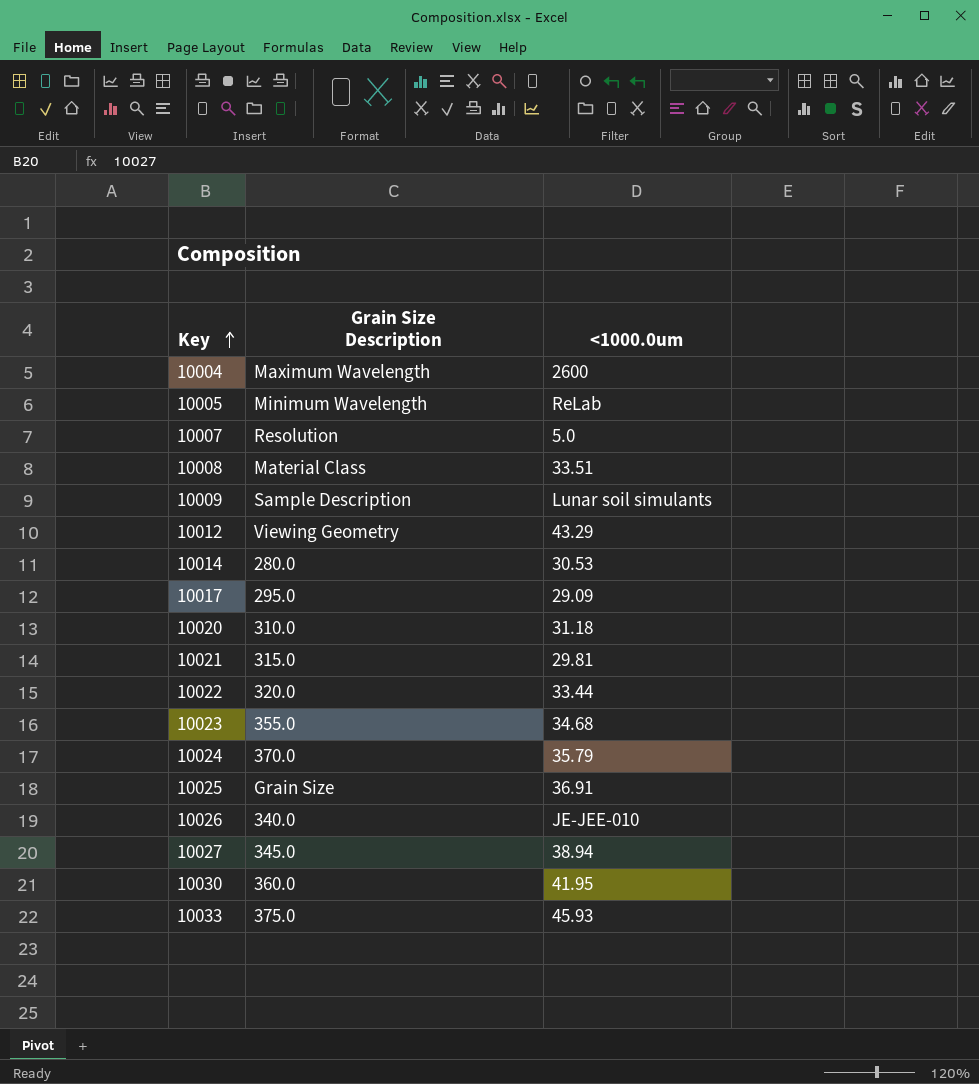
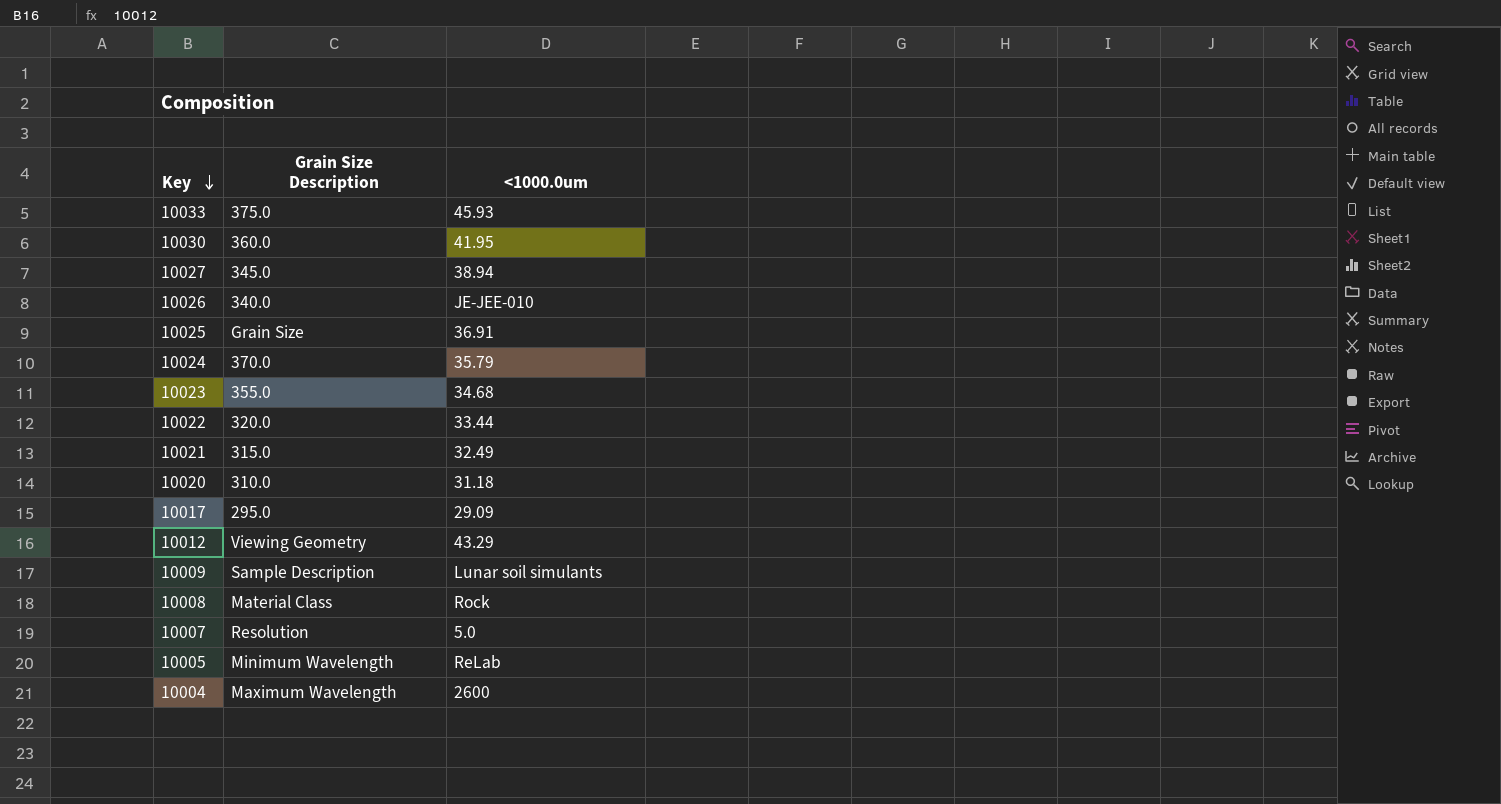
row order: Key ascending -> Key descending
row 10014: 280.0 | 30.53 -> none
10021 | <1000.0um: 29.81 -> 32.49
10008 | <1000.0um: 33.51 -> Rock

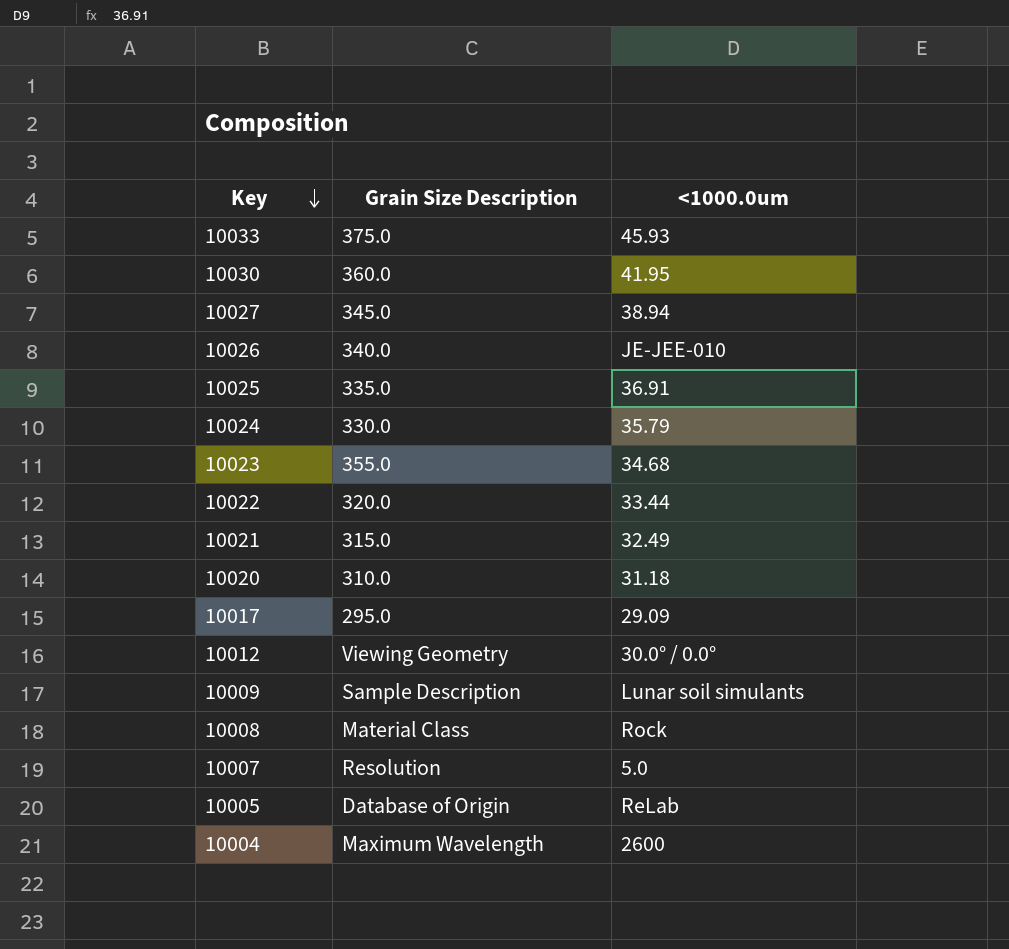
10025 | Grain Size Description: Grain Size -> 335.0
10024 | Grain Size Description: 370.0 -> 330.0
10012 | <1000.0um: 43.29 -> 30.0° / 0.0°
10005 | Grain Size Description: Minimum Wavelength -> Database of Origin

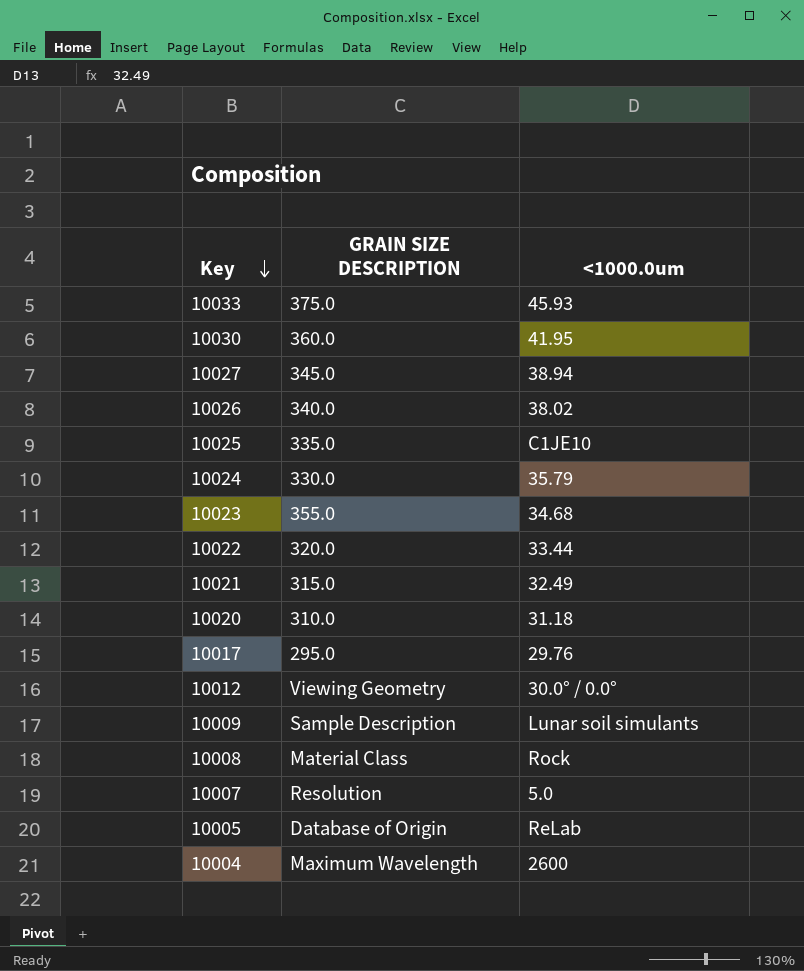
column name: Grain Size Description -> GRAIN SIZE DESCRIPTION
10026 | <1000.0um: JE-JEE-010 -> 38.02
10025 | <1000.0um: 36.91 -> C1JE10
10017 | <1000.0um: 29.09 -> 29.76

